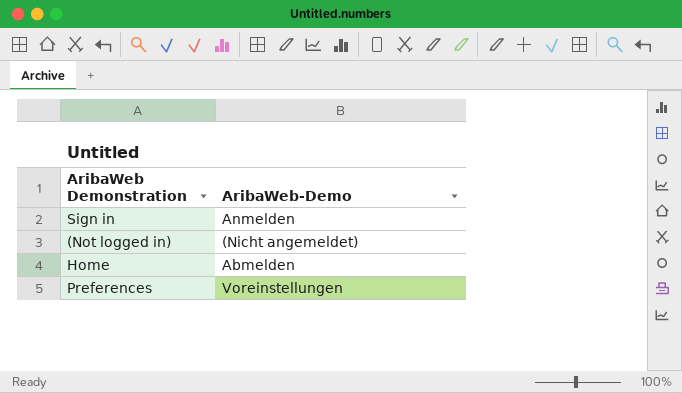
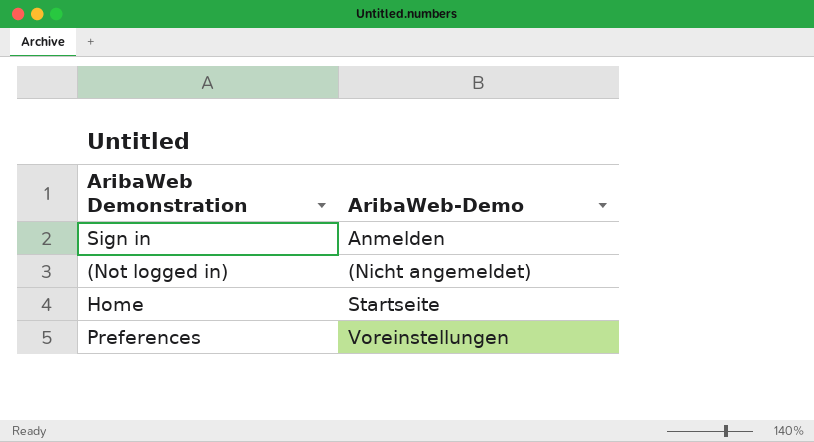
Home | AribaWeb-Demo: Abmelden -> Startseite

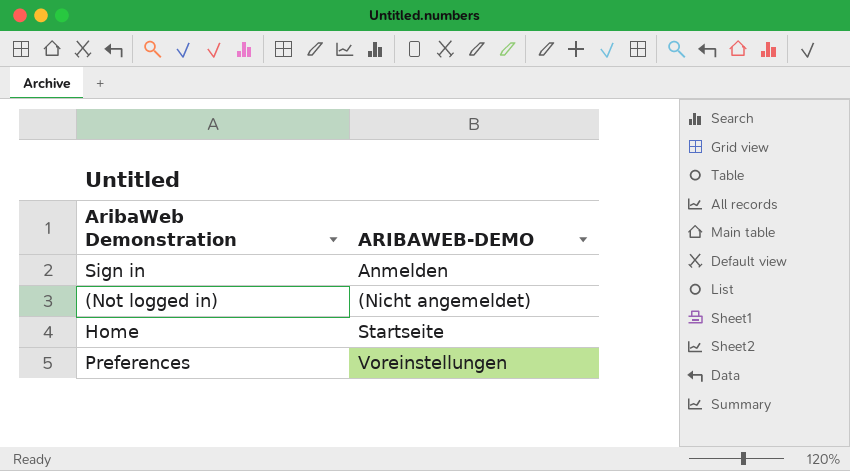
column name: AribaWeb-Demo -> ARIBAWEB-DEMO

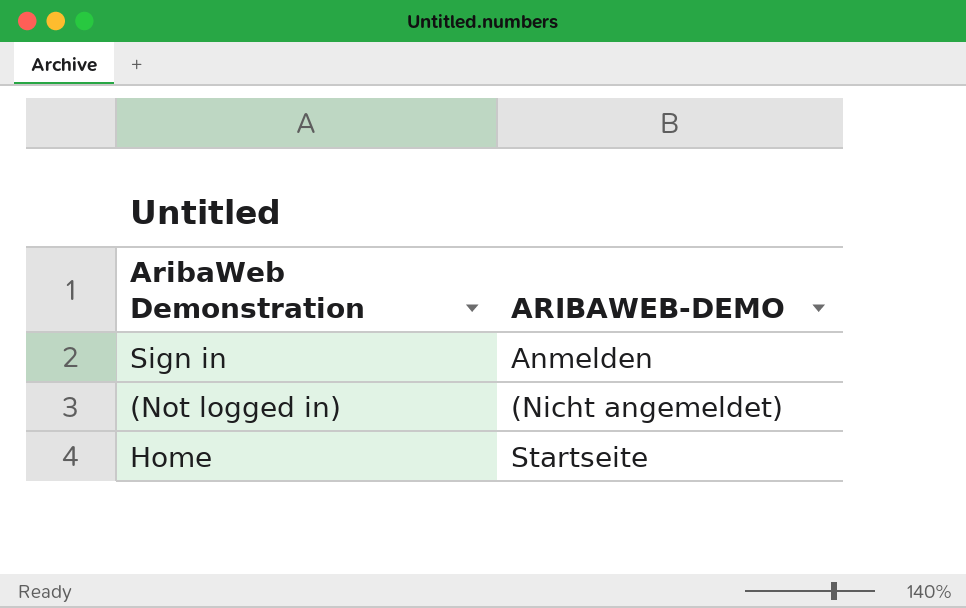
row Preferences: Voreinstellungen -> none

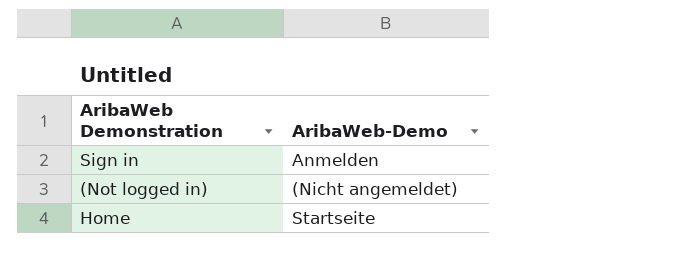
column name: ARIBAWEB-DEMO -> AribaWeb-Demo

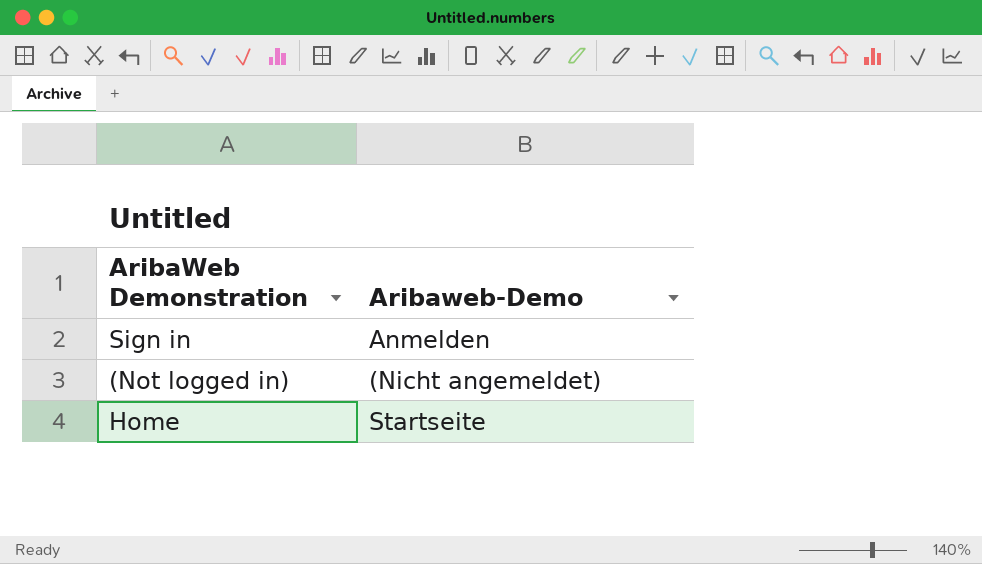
column name: AribaWeb-Demo -> Aribaweb-Demo

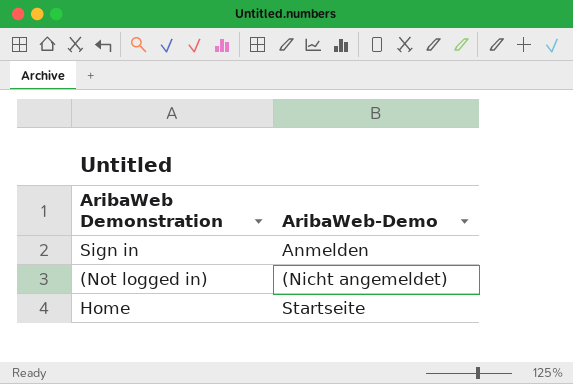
column name: Aribaweb-Demo -> AribaWeb-Demo

